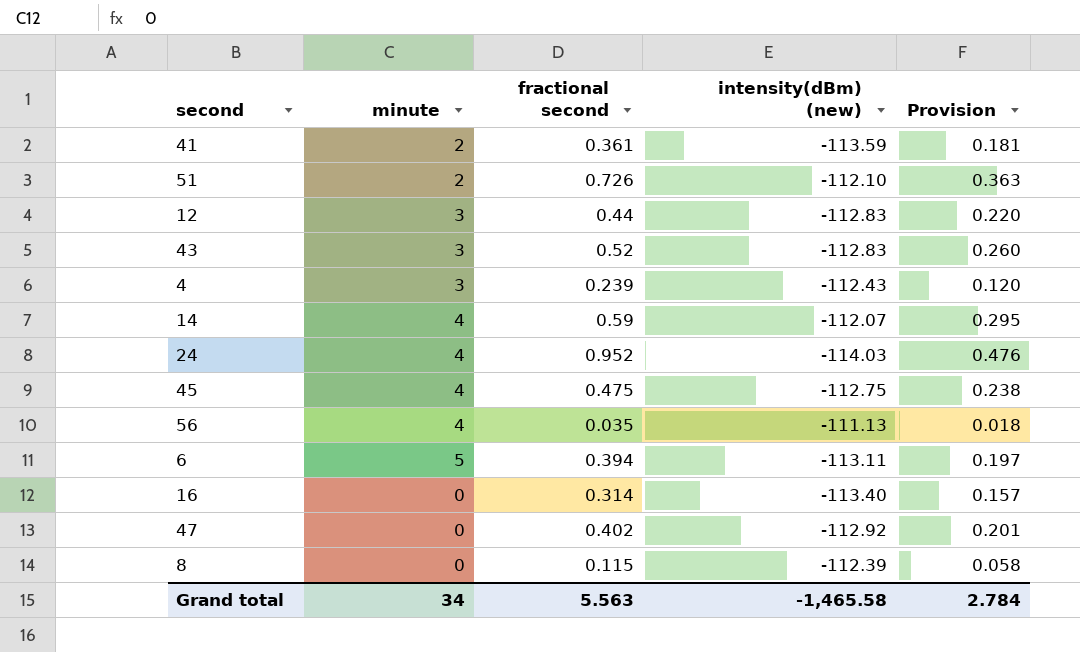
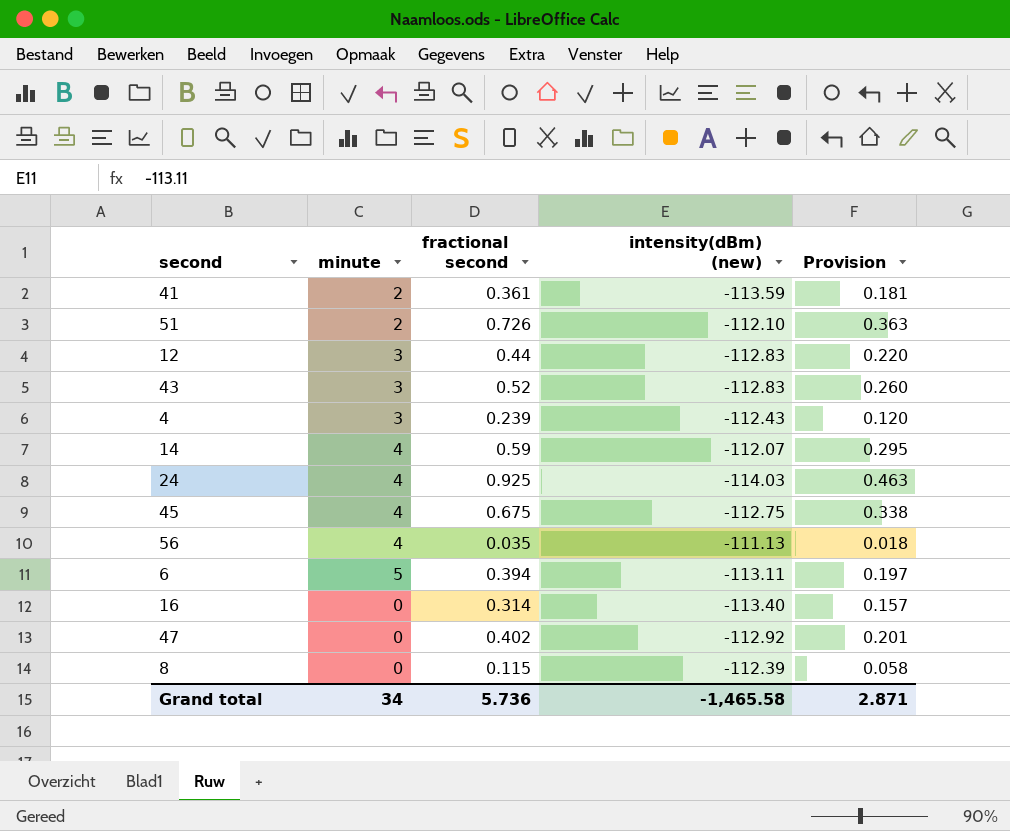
24 | fractional second: 0.952 -> 0.925
24 | Provision: 0.476 -> 0.463
45 | fractional second: 0.475 -> 0.675
45 | Provision: 0.238 -> 0.338
Grand total | fractional second: 5.563 -> 5.736
Grand total | Provision: 2.784 -> 2.871

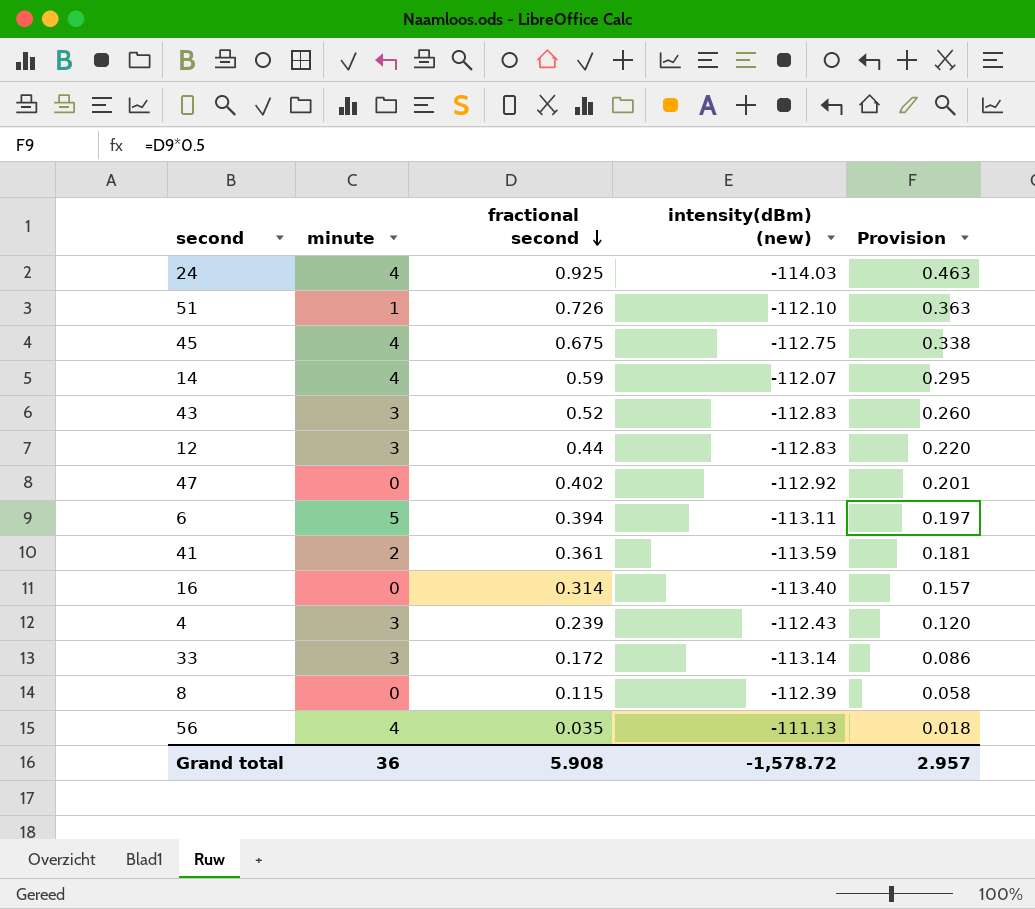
row order: none -> fractional second descending
51 | minute: 2 -> 1
row 33: none -> 3 | 0.172 | -113.14 | 0.086
Grand total | minute: 34 -> 36
Grand total | fractional second: 5.736 -> 5.908
Grand total | intensity(dBm) (new): -1,465.58 -> -1,578.72
Grand total | Provision: 2.871 -> 2.957

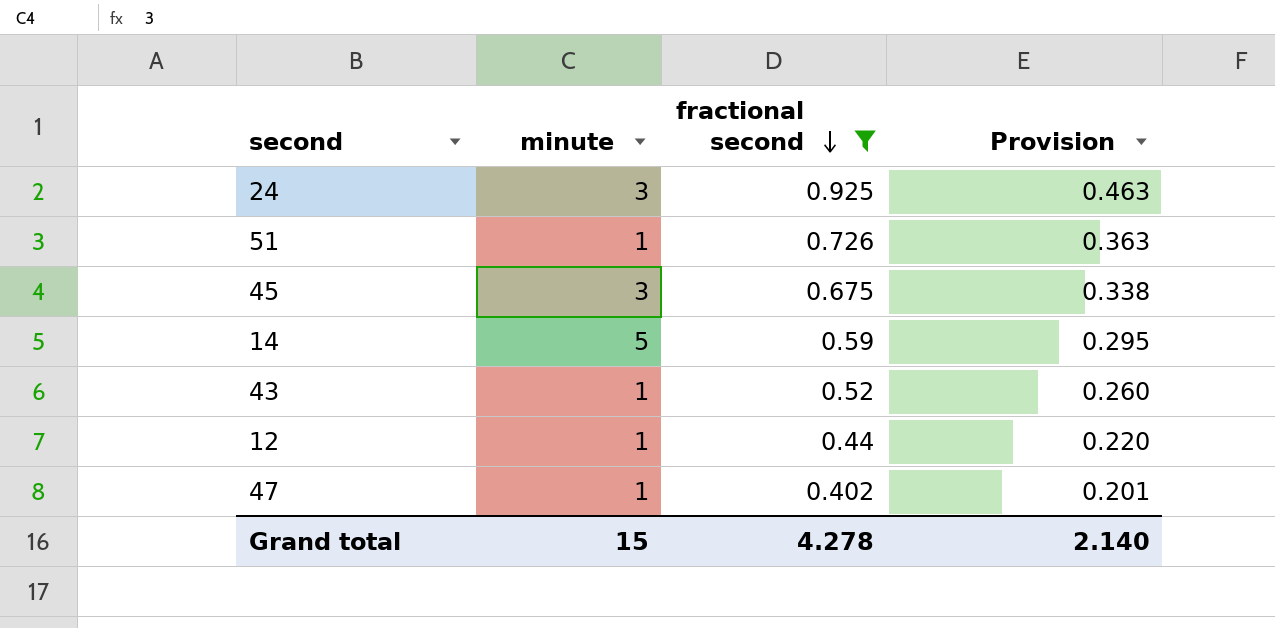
filter: none -> fractional second >= 0.402
column intensity(dBm) (new) | position: 4 -> none
24 | minute: 4 -> 3
45 | minute: 4 -> 3
14 | minute: 4 -> 5
43 | minute: 3 -> 1
12 | minute: 3 -> 1
47 | minute: 0 -> 1
Grand total | minute: 36 -> 15
Grand total | fractional second: 5.908 -> 4.278
Grand total | Provision: 2.957 -> 2.140

